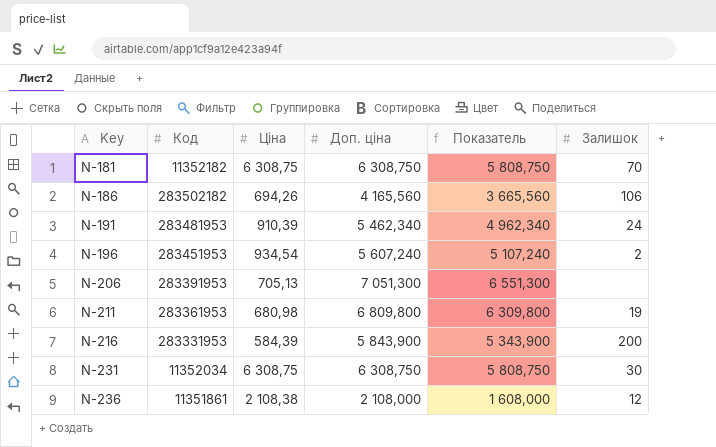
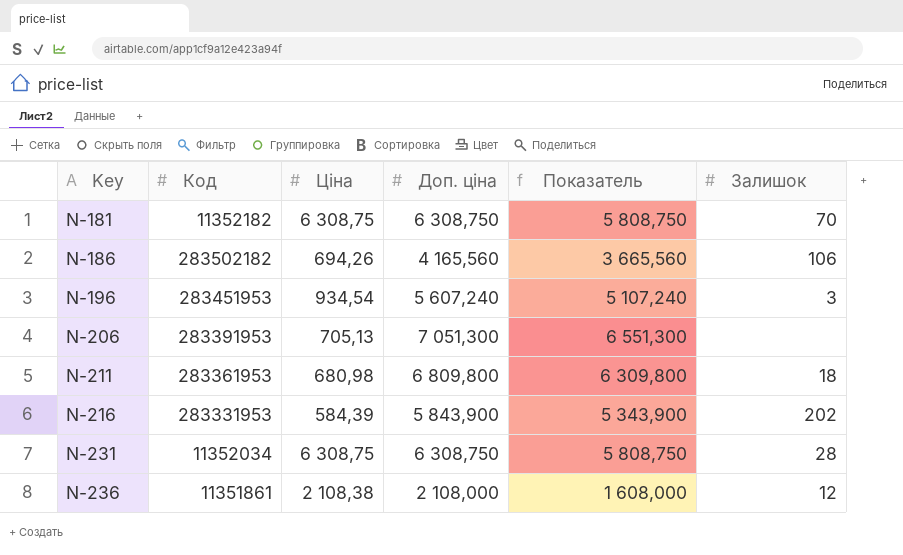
row N-191: 283481953 | 910,39 | 5 462,340 | 4 962,340 | 24 -> none
N-196 | Залишок: 2 -> 3
N-211 | Залишок: 19 -> 18
N-216 | Залишок: 200 -> 202
N-231 | Залишок: 30 -> 28

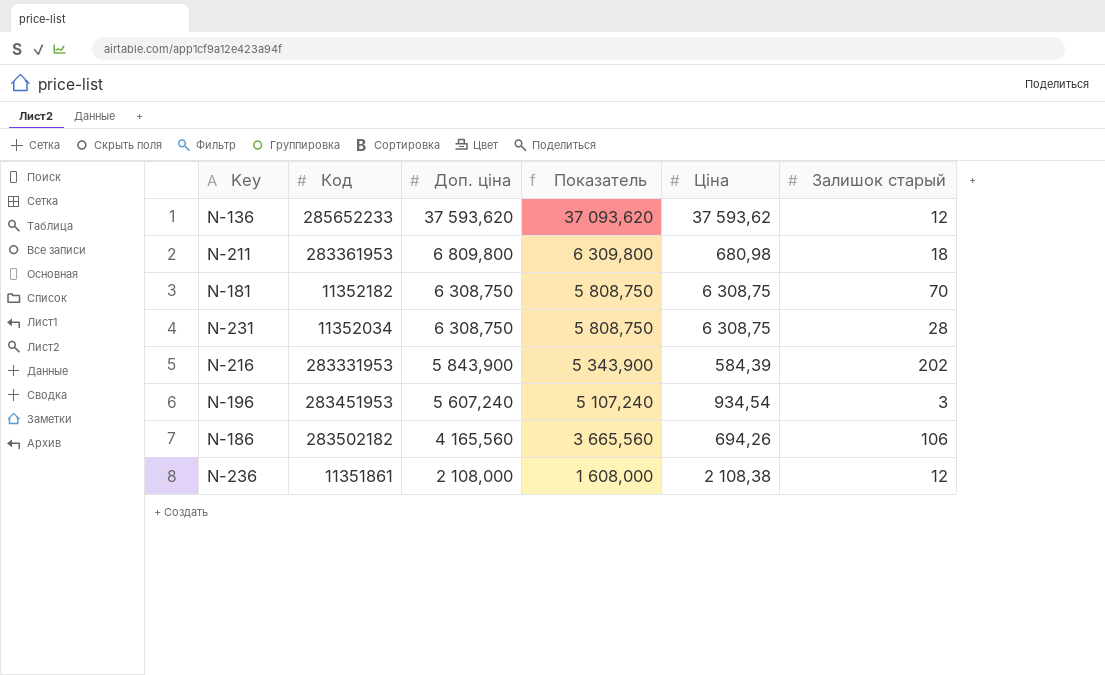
row order: Key ascending -> Доп. ціна descending
column Ціна | position: 3 -> 5
column name: Залишок -> Залишок старый
row N-206: 283391953 | 705,13 | 7 051,300 | 6 551,300 | none -> none
row N-136: none -> 285652233 | 37 593,620 | 37 093,620 | 37 593,62 | 12

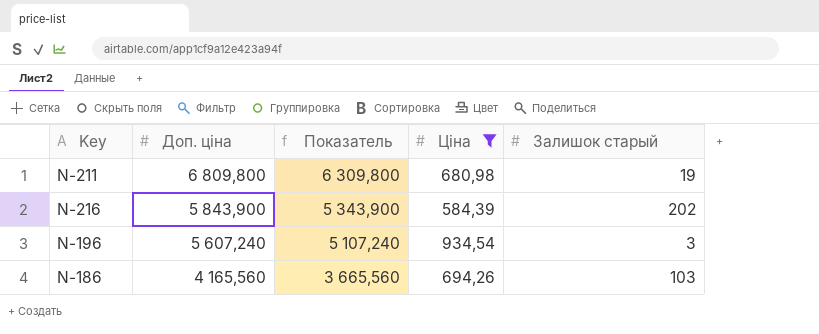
filter: none -> Ціна <= 934,54
column Код | position: 2 -> none
N-211 | Залишок старый: 18 -> 19
N-186 | Залишок старый: 106 -> 103

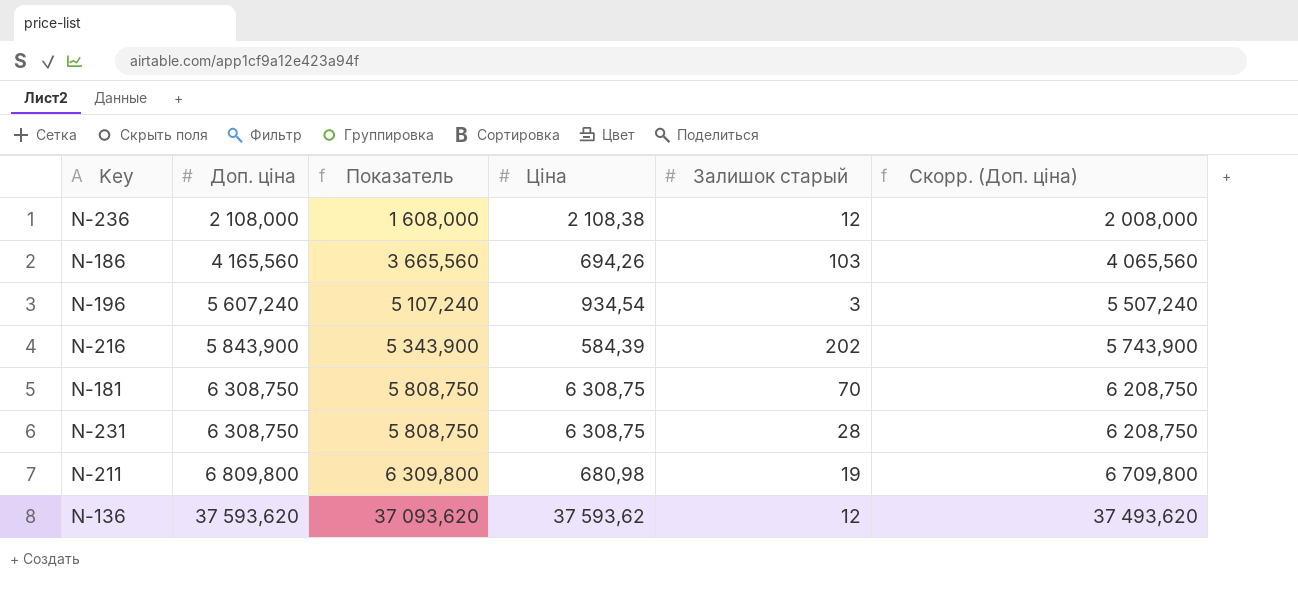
filter: Ціна <= 934,54 -> none
row order: Доп. ціна descending -> Доп. ціна ascending
column Скорр. (Доп. ціна) | formula: none -> [Доп. ціна] - 100

